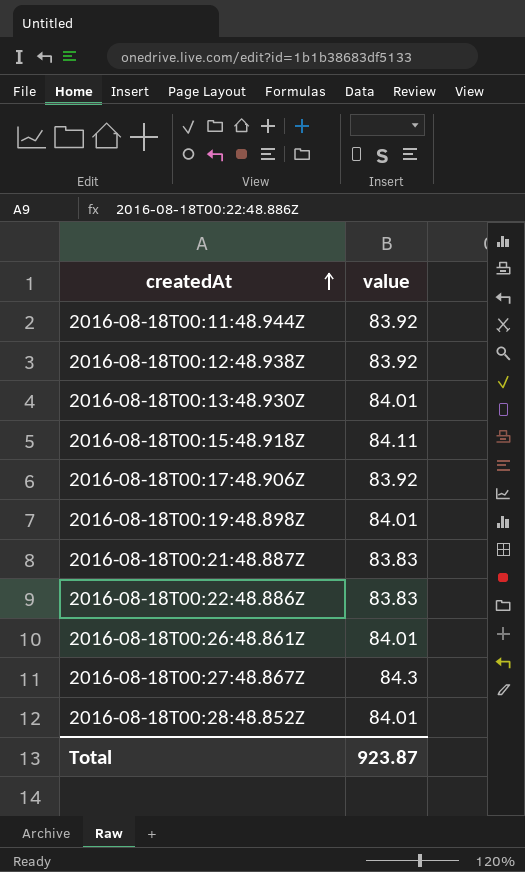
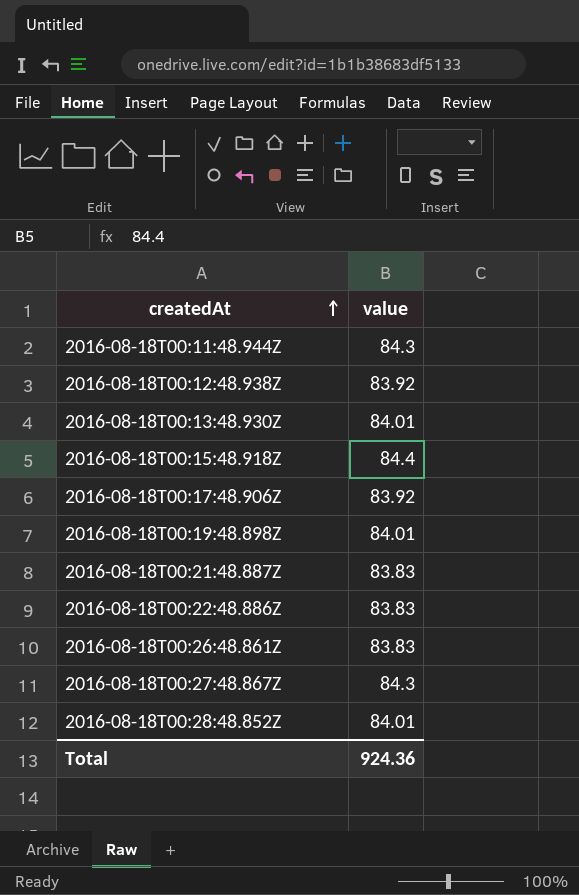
2016-08-18T00:11:48.944Z | value: 83.92 -> 84.3
2016-08-18T00:15:48.918Z | value: 84.11 -> 84.4
2016-08-18T00:26:48.861Z | value: 84.01 -> 83.83
Total | value: 923.87 -> 924.36

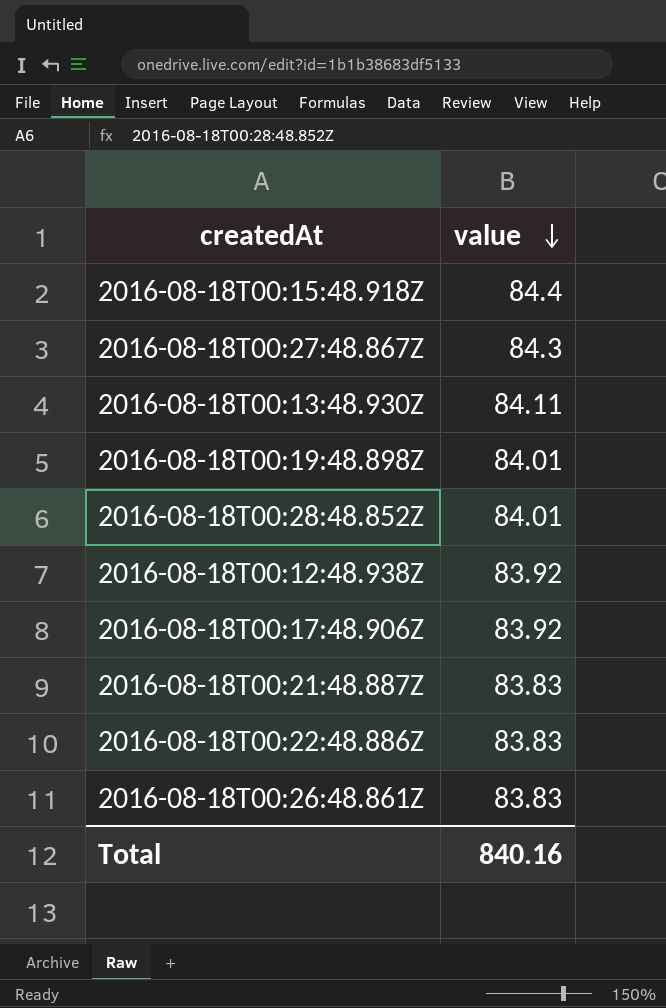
row order: createdAt ascending -> value descending
row 2016-08-18T00:11:48.944Z: 84.3 -> none
2016-08-18T00:13:48.930Z | value: 84.01 -> 84.11
Total | value: 924.36 -> 840.16

